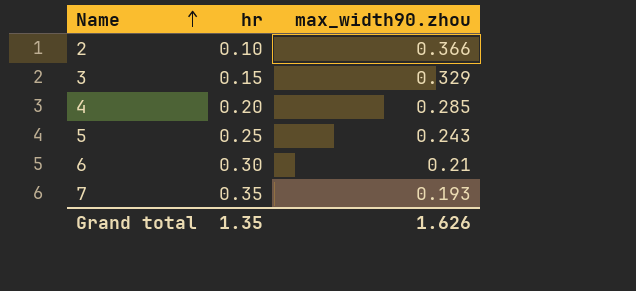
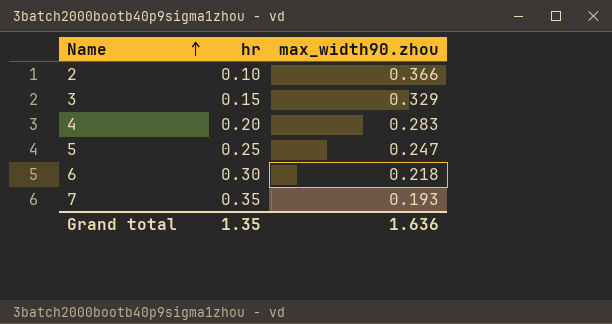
4 | max_width90.zhou: 0.285 -> 0.283
5 | max_width90.zhou: 0.243 -> 0.247
6 | max_width90.zhou: 0.21 -> 0.218
Grand total | max_width90.zhou: 1.626 -> 1.636

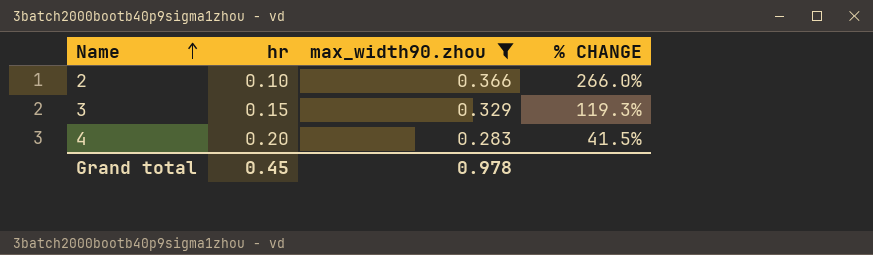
filter: none -> max_width90.zhou >= 0.283
column % CHANGE | formula: none -> ([max_width90.zhou] - [hr]) / [hr]
Grand total | hr: 1.35 -> 0.45
Grand total | max_width90.zhou: 1.636 -> 0.978

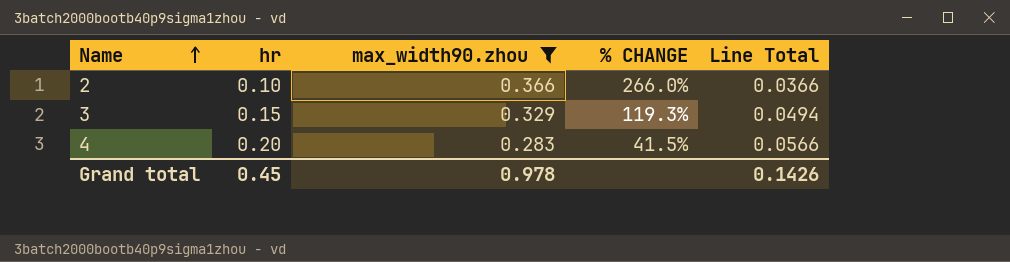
column Line Total | formula: none -> [hr] * [max_width90.zhou]

